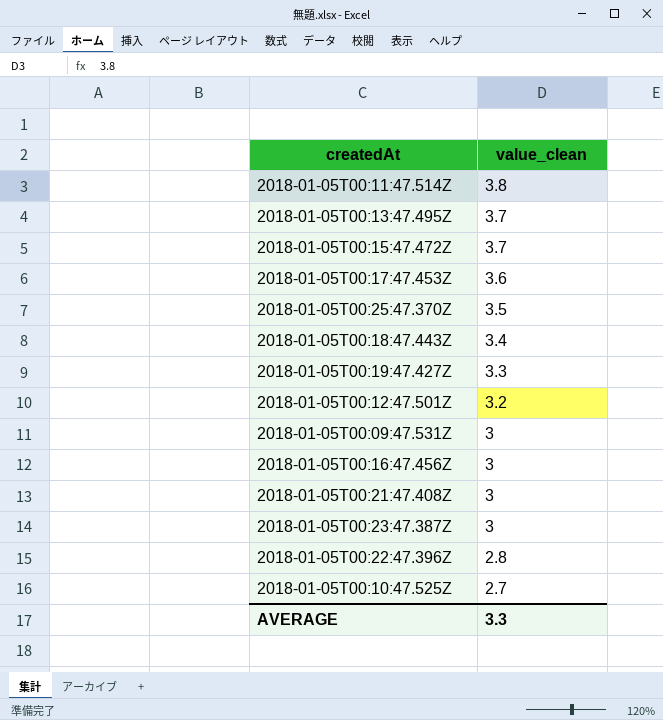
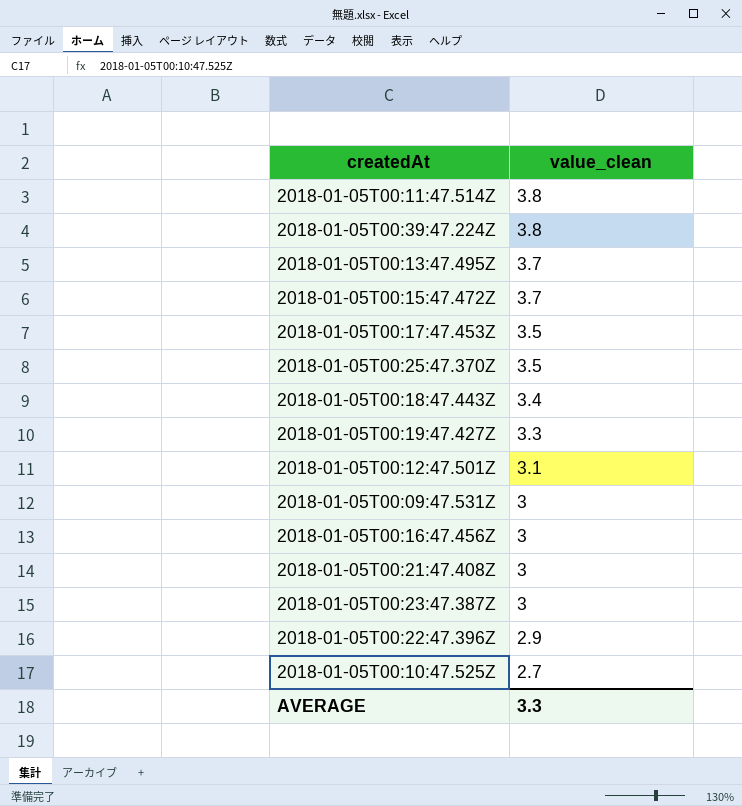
row 2018-01-05T00:39:47.224Z: none -> 3.8
2018-01-05T00:17:47.453Z | value_clean: 3.6 -> 3.5
2018-01-05T00:12:47.501Z | value_clean: 3.2 -> 3.1
2018-01-05T00:22:47.396Z | value_clean: 2.8 -> 2.9

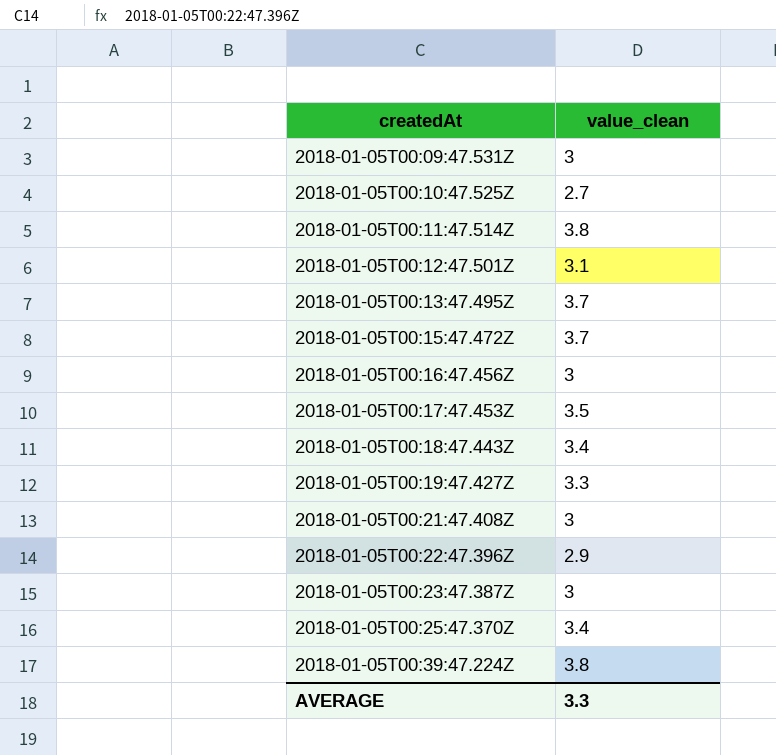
row order: value_clean descending -> createdAt ascending
2018-01-05T00:25:47.370Z | value_clean: 3.5 -> 3.4

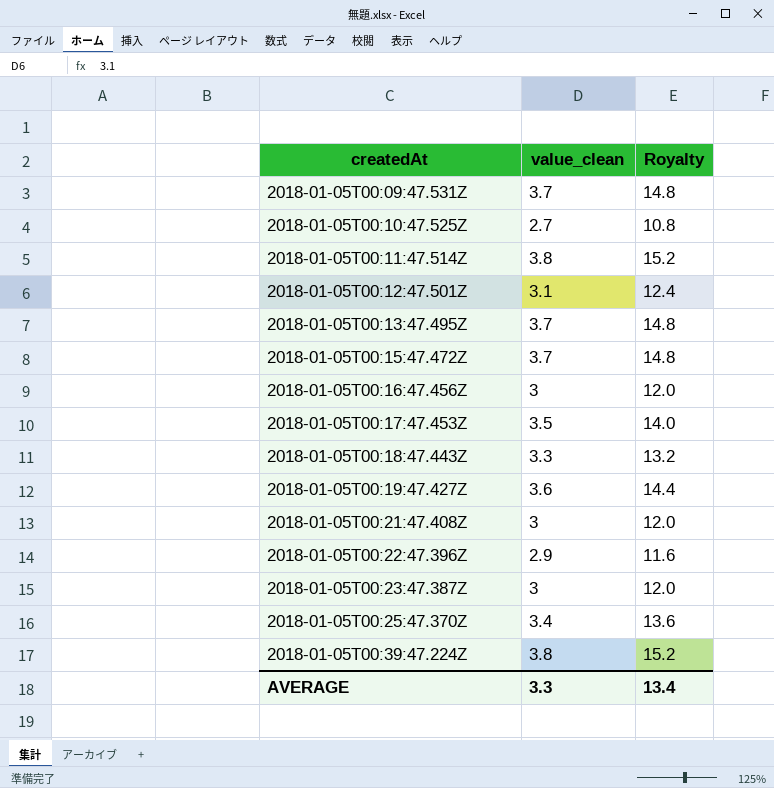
column Royalty | formula: none -> [value_clean] * 4
2018-01-05T00:09:47.531Z | value_clean: 3 -> 3.7
2018-01-05T00:18:47.443Z | value_clean: 3.4 -> 3.3
2018-01-05T00:19:47.427Z | value_clean: 3.3 -> 3.6

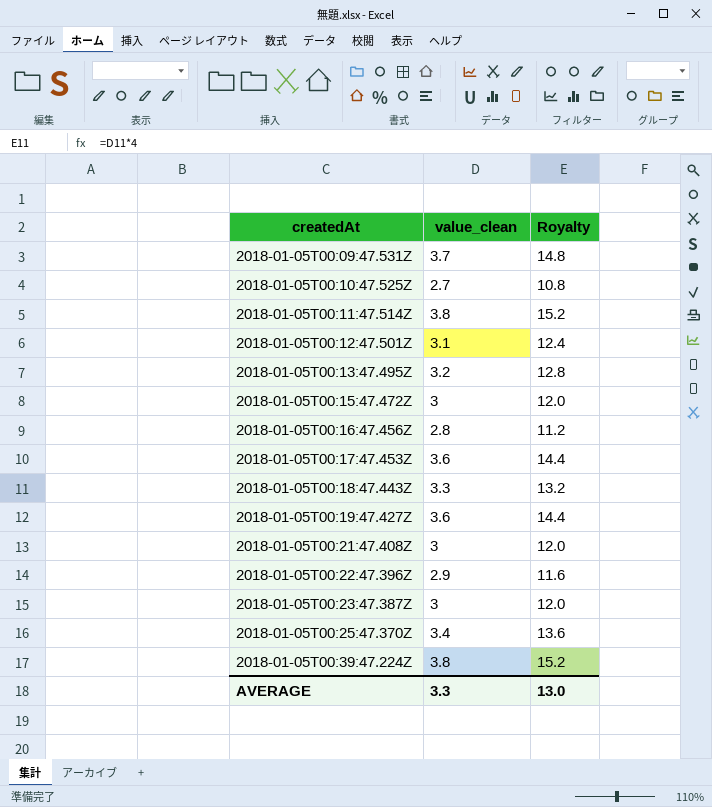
2018-01-05T00:13:47.495Z | value_clean: 3.7 -> 3.2
2018-01-05T00:13:47.495Z | Royalty: 14.8 -> 12.8
2018-01-05T00:15:47.472Z | value_clean: 3.7 -> 3
2018-01-05T00:15:47.472Z | Royalty: 14.8 -> 12.0
2018-01-05T00:16:47.456Z | value_clean: 3 -> 2.8
2018-01-05T00:16:47.456Z | Royalty: 12.0 -> 11.2
2018-01-05T00:17:47.453Z | value_clean: 3.5 -> 3.6
2018-01-05T00:17:47.453Z | Royalty: 14.0 -> 14.4
AVERAGE | Royalty: 13.4 -> 13.0

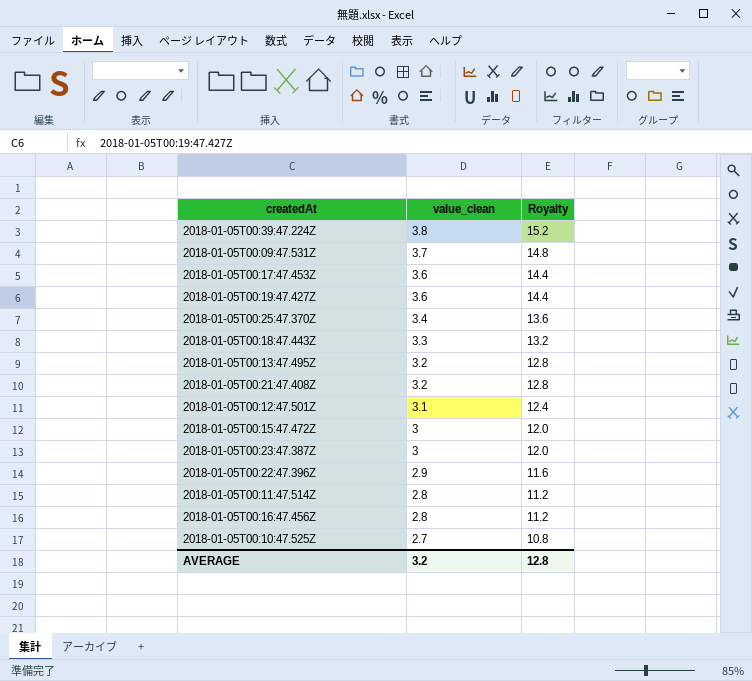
row order: createdAt ascending -> value_clean descending
2018-01-05T00:21:47.408Z | value_clean: 3 -> 3.2
2018-01-05T00:21:47.408Z | Royalty: 12.0 -> 12.8
2018-01-05T00:11:47.514Z | value_clean: 3.8 -> 2.8
2018-01-05T00:11:47.514Z | Royalty: 15.2 -> 11.2
AVERAGE | value_clean: 3.3 -> 3.2
AVERAGE | Royalty: 13.0 -> 12.8

